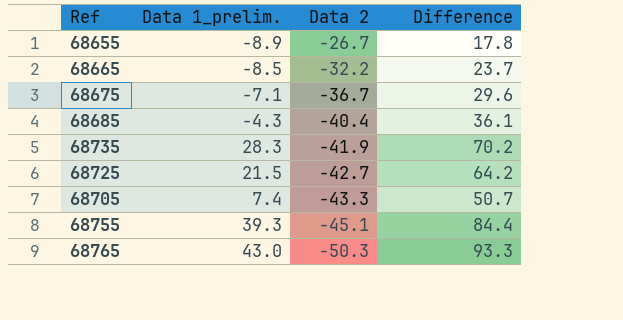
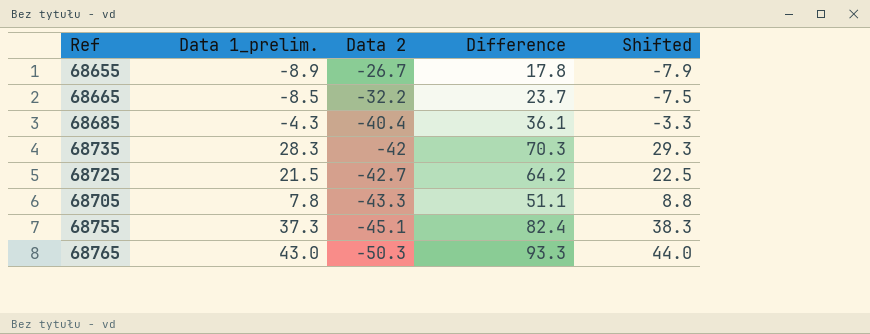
column Shifted | formula: none -> [Data 1_prelim.] + 1
row 68675: -7.1 | -36.7 | 29.6 -> none
68735 | Data 2: -41.9 -> -42
68735 | Difference: 70.2 -> 70.3
68705 | Data 1_prelim.: 7.4 -> 7.8
68705 | Difference: 50.7 -> 51.1
68755 | Data 1_prelim.: 39.3 -> 37.3
68755 | Difference: 84.4 -> 82.4

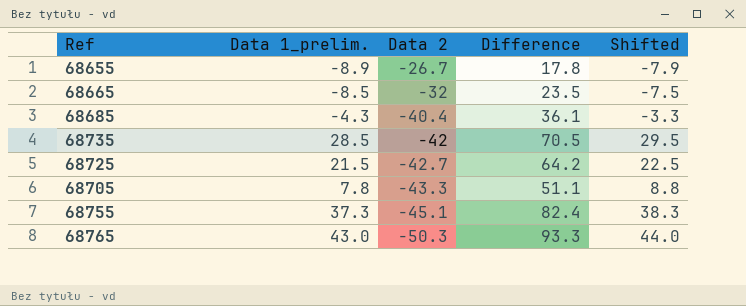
68665 | Data 2: -32.2 -> -32
68665 | Difference: 23.7 -> 23.5
68735 | Data 1_prelim.: 28.3 -> 28.5
68735 | Difference: 70.3 -> 70.5
68735 | Shifted: 29.3 -> 29.5

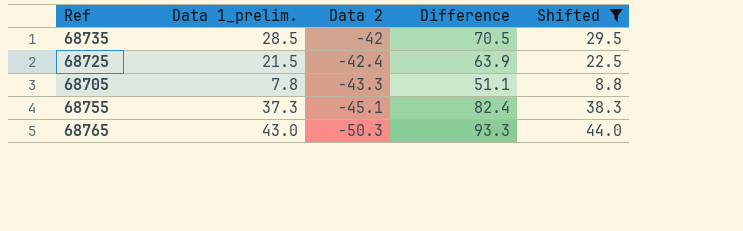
filter: none -> Shifted >= 8.8
68725 | Data 2: -42.7 -> -42.4
68725 | Difference: 64.2 -> 63.9

